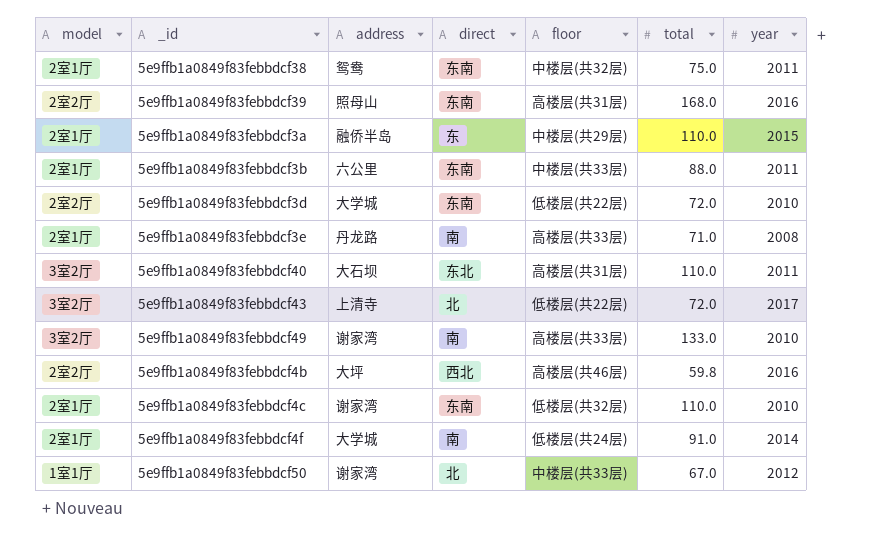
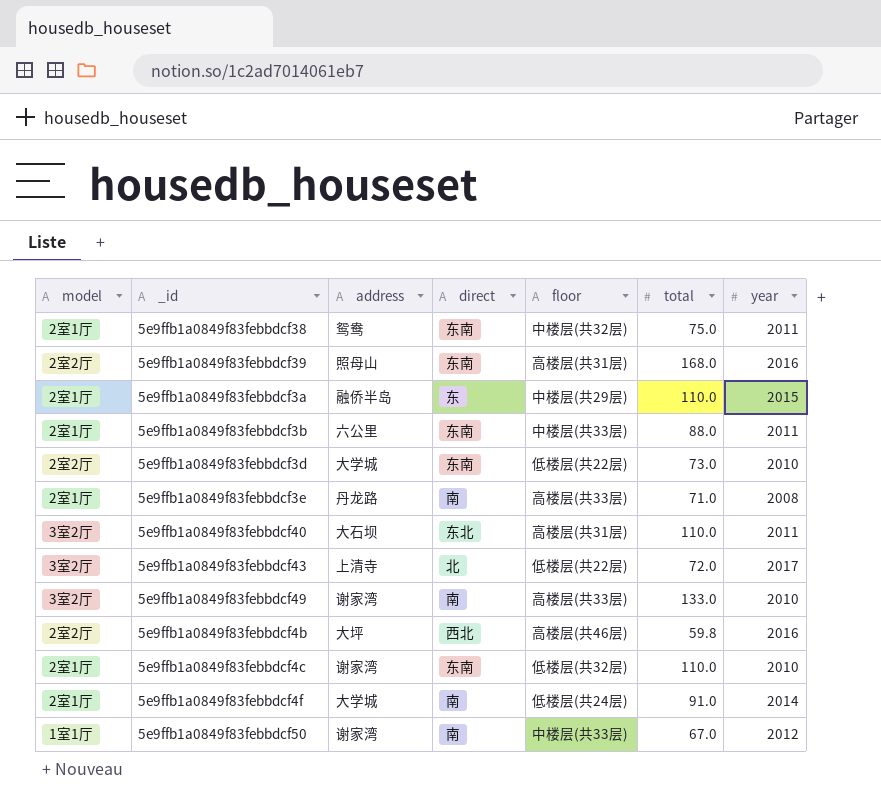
5e9ffb1a0849f83febbdcf3d | total: 72.0 -> 73.0
5e9ffb1a0849f83febbdcf50 | direct: 北 -> 南

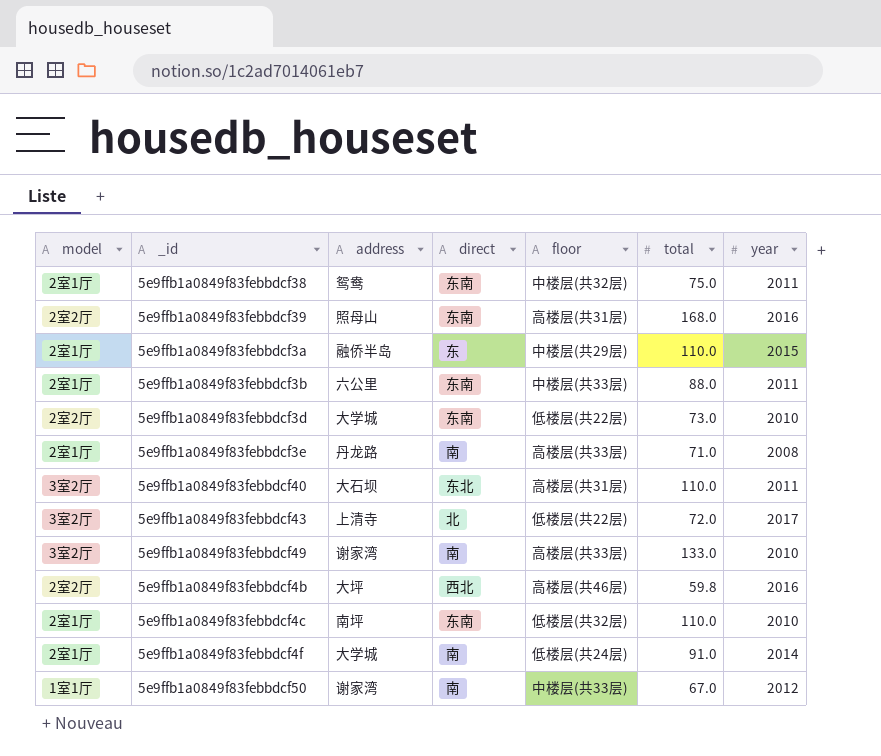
5e9ffb1a0849f83febbdcf4c | address: 谢家湾 -> 南坪

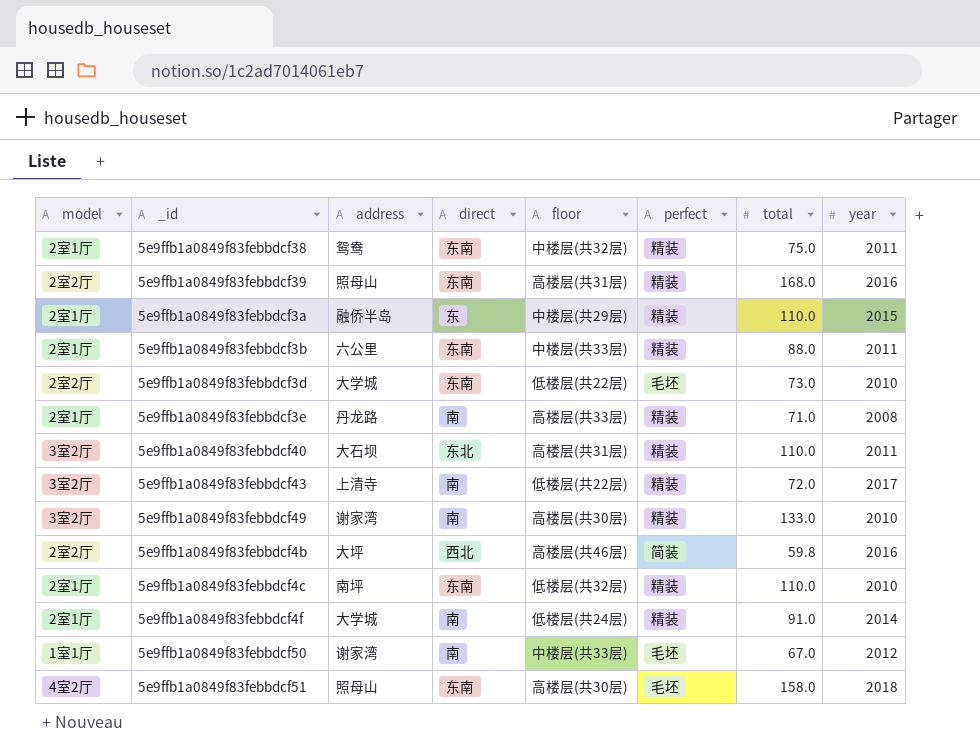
column perfect | position: none -> 6
5e9ffb1a0849f83febbdcf43 | direct: 北 -> 南
5e9ffb1a0849f83febbdcf49 | floor: 高楼层(共33层) -> 高楼层(共30层)
row 5e9ffb1a0849f83febbdcf51: none -> 4室2厅 | 照母山 | 东南 | 高楼层(共30层) | 毛坯 | 158.0 | 2018

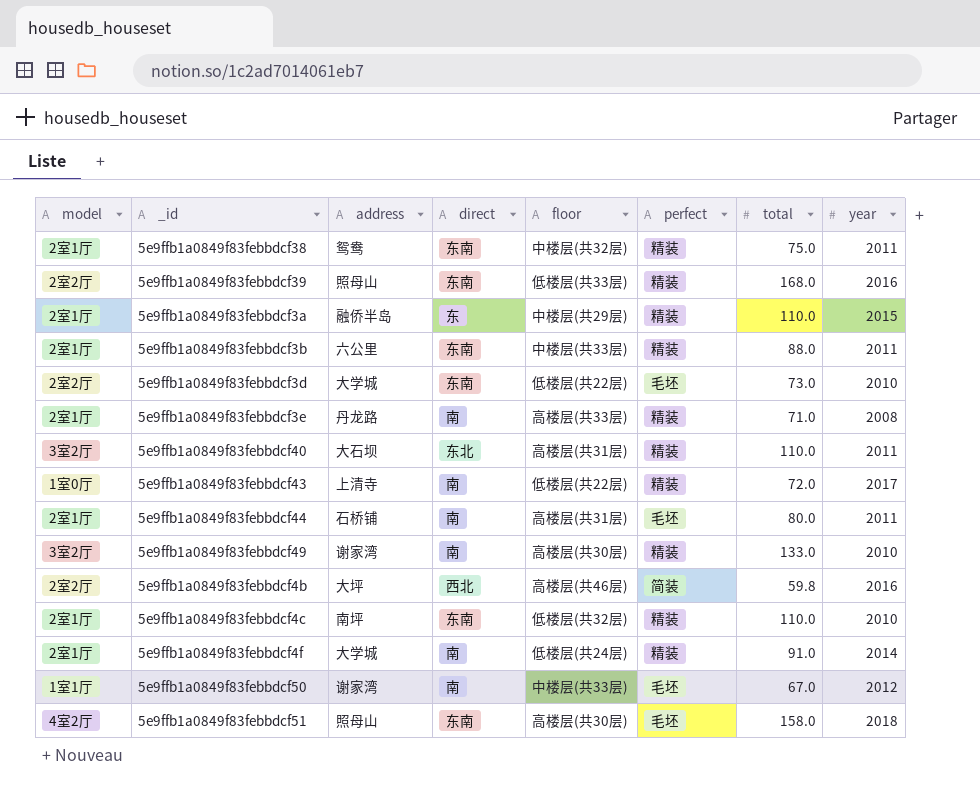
5e9ffb1a0849f83febbdcf39 | floor: 高楼层(共31层) -> 低楼层(共33层)
5e9ffb1a0849f83febbdcf43 | model: 3室2厅 -> 1室0厅
row 5e9ffb1a0849f83febbdcf44: none -> 2室1厅 | 石桥铺 | 南 | 高楼层(共31层) | 毛坯 | 80.0 | 2011

